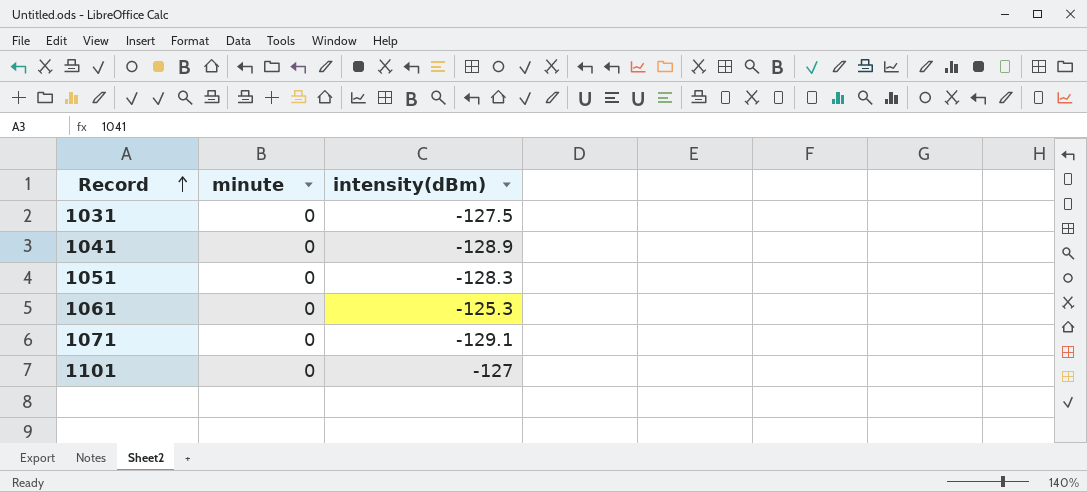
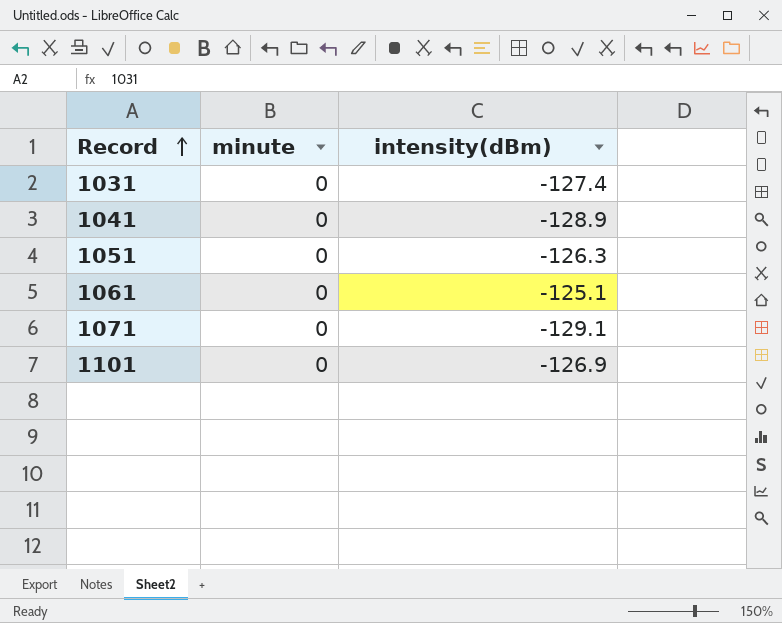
1031 | intensity(dBm): -127.5 -> -127.4
1051 | intensity(dBm): -128.3 -> -126.3
1061 | intensity(dBm): -125.3 -> -125.1
1101 | intensity(dBm): -127 -> -126.9

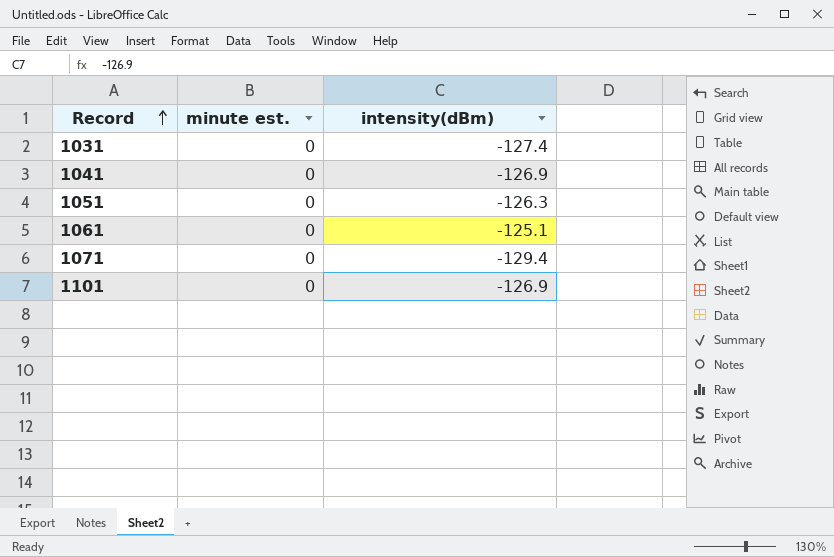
column name: minute -> minute est.
1041 | intensity(dBm): -128.9 -> -126.9
1071 | intensity(dBm): -129.1 -> -129.4

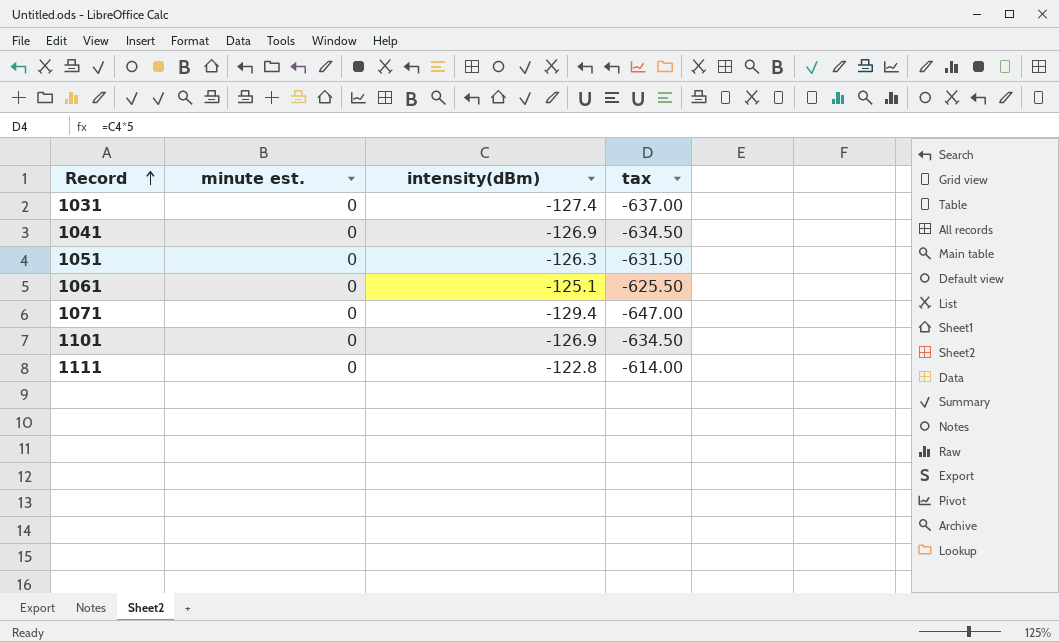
column tax | formula: none -> [intensity(dBm)] * 5
row 1111: none -> 0 | -122.8 | -614.00

